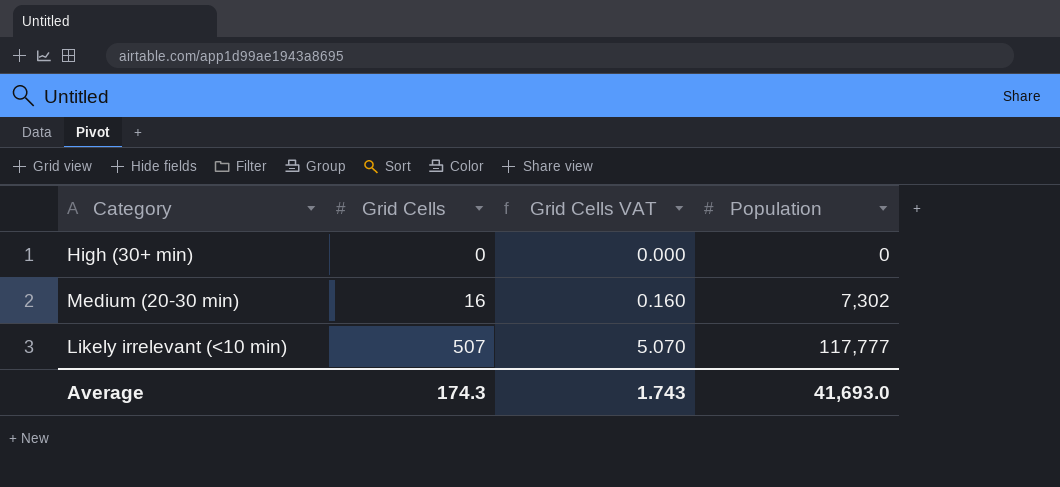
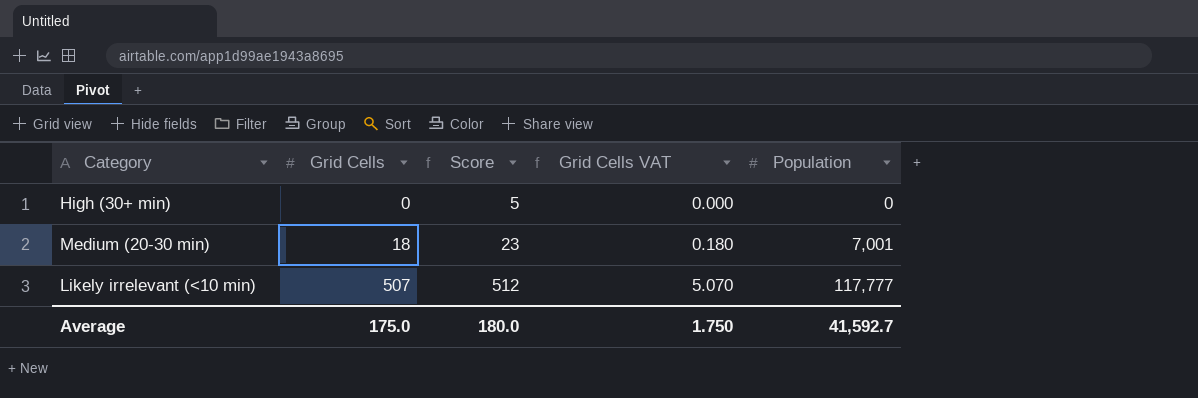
column Score | formula: none -> [Grid Cells] + 5
Medium (20-30 min) | Grid Cells: 16 -> 18
Medium (20-30 min) | Grid Cells VAT: 0.160 -> 0.180
Medium (20-30 min) | Population: 7,302 -> 7,001
Average | Grid Cells: 174.3 -> 175.0
Average | Grid Cells VAT: 1.743 -> 1.750
Average | Population: 41,693.0 -> 41,592.7

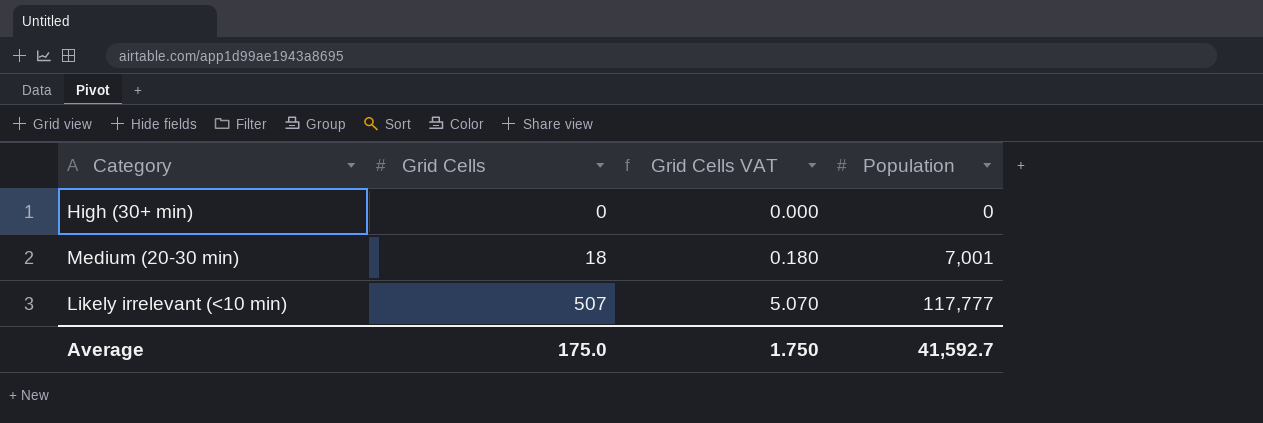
column Score | formula: [Grid Cells] + 5 -> none

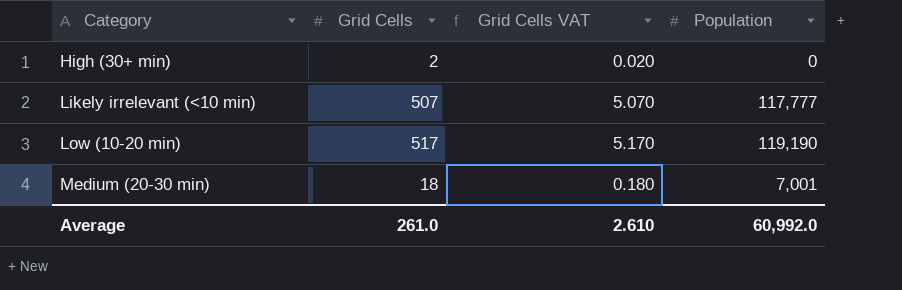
row order: Grid Cells ascending -> Category ascending
High (30+ min) | Grid Cells: 0 -> 2
High (30+ min) | Grid Cells VAT: 0.000 -> 0.020
row Low (10-20 min): none -> 517 | 5.170 | 119,190
Average | Grid Cells: 175.0 -> 261.0
Average | Grid Cells VAT: 1.750 -> 2.610
Average | Population: 41,592.7 -> 60,992.0

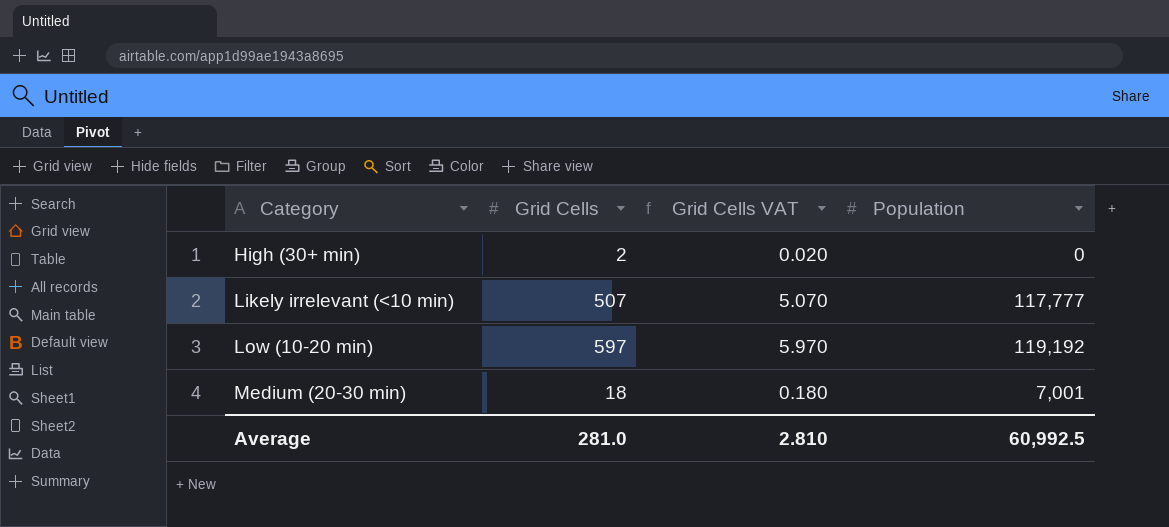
Low (10-20 min) | Grid Cells: 517 -> 597
Low (10-20 min) | Grid Cells VAT: 5.170 -> 5.970
Low (10-20 min) | Population: 119,190 -> 119,192
Average | Grid Cells: 261.0 -> 281.0
Average | Grid Cells VAT: 2.610 -> 2.810
Average | Population: 60,992.0 -> 60,992.5

